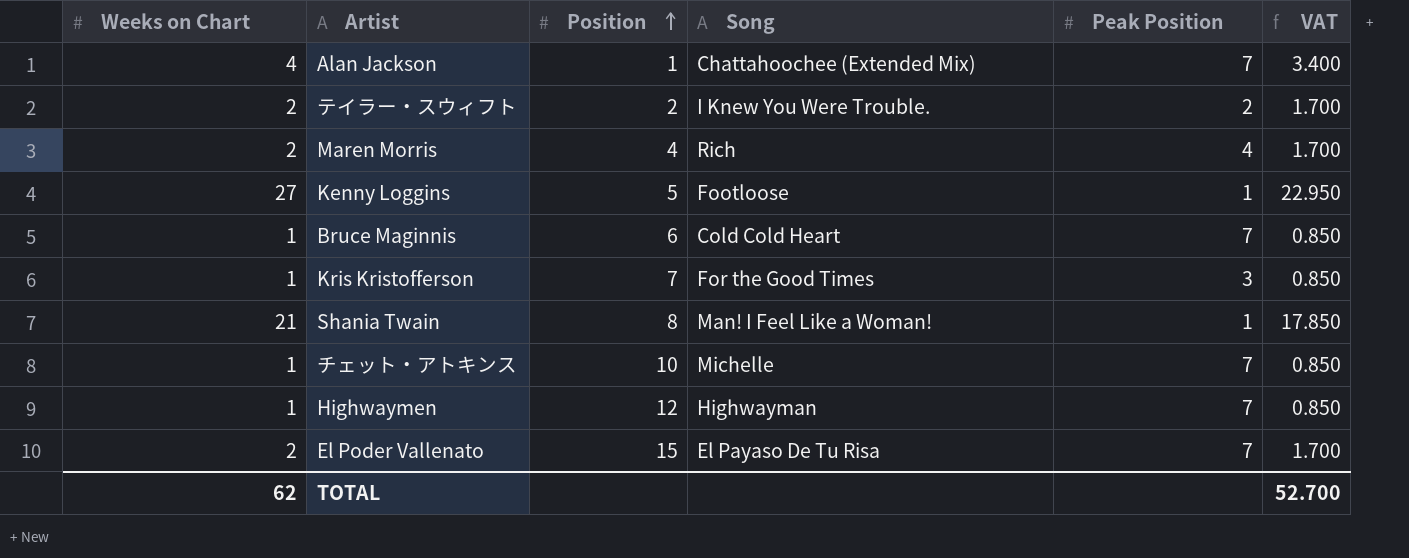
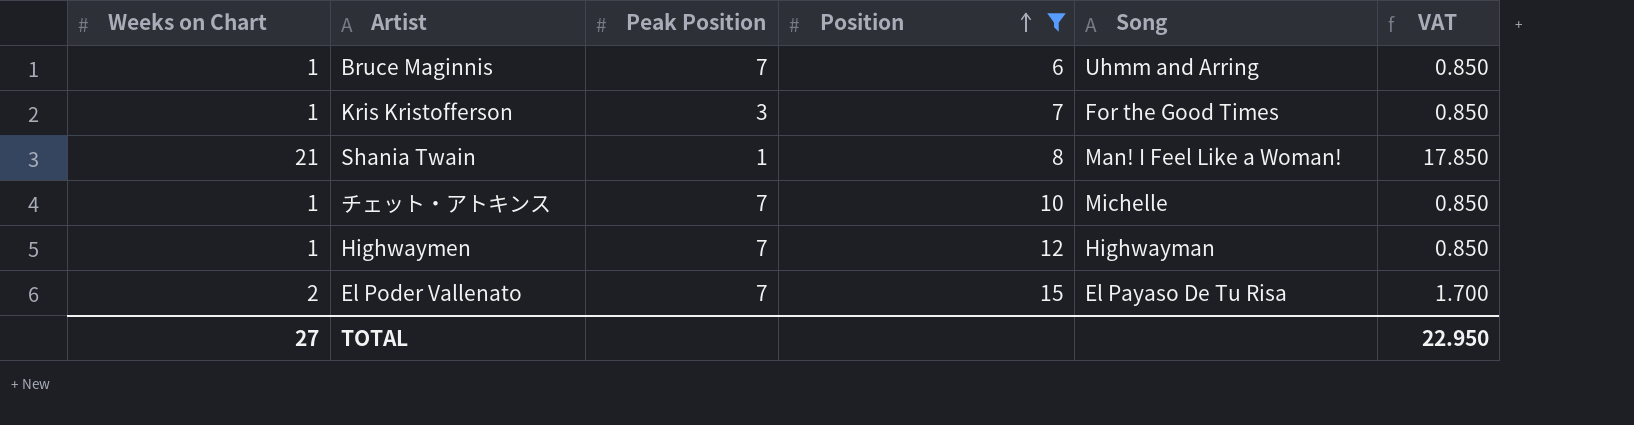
filter: none -> Position >= 6
column Peak Position | position: 5 -> 3
Bruce Maginnis | Song: Cold Cold Heart -> Uhmm and Arring
TOTAL | Weeks on Chart: 62 -> 27
TOTAL | VAT: 52.700 -> 22.950

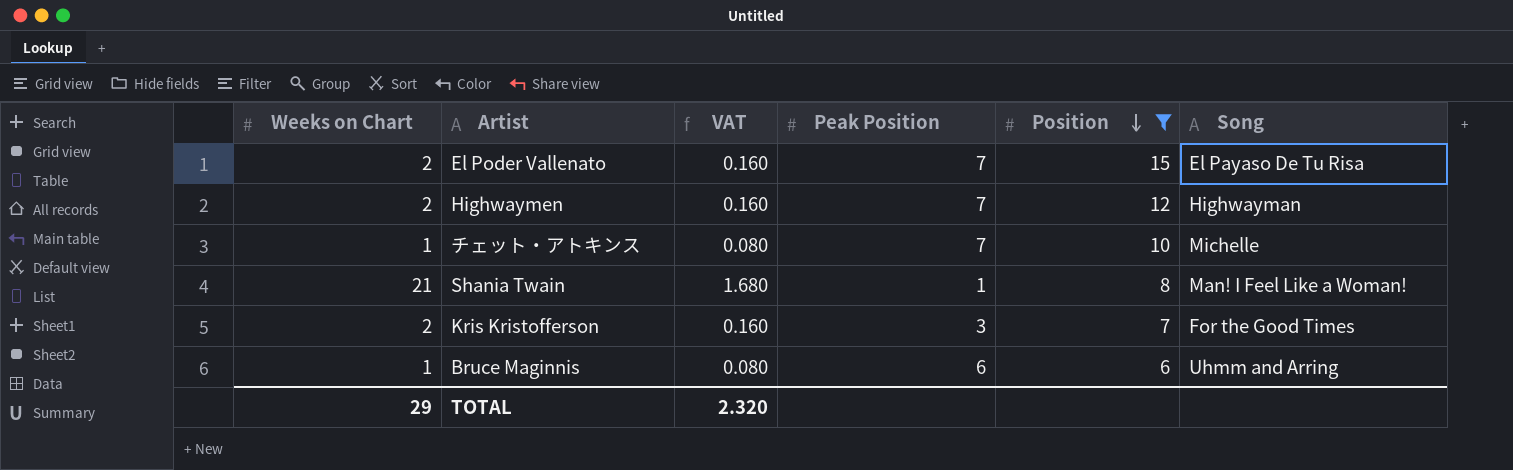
row order: Position ascending -> Position descending
column VAT | formula: [Weeks on Chart] * 0.85 -> [Weeks on Chart] * 0.08
column VAT | position: 6 -> 3
Highwaymen | Weeks on Chart: 1 -> 2
Kris Kristofferson | Weeks on Chart: 1 -> 2
Bruce Maginnis | Peak Position: 7 -> 6
TOTAL | Weeks on Chart: 27 -> 29
TOTAL | VAT: 22.950 -> 2.320

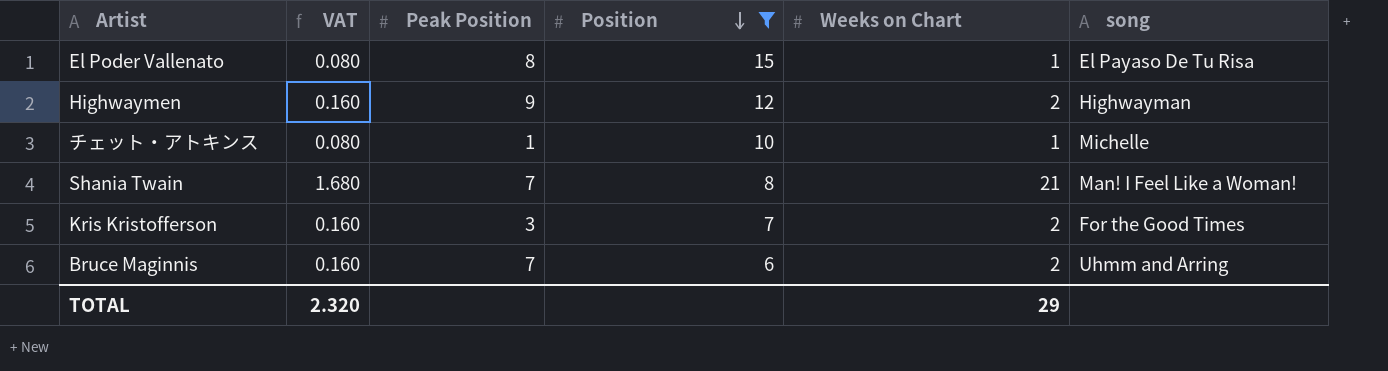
column Weeks on Chart | position: 1 -> 5
column name: Song -> song
El Poder Vallenato | VAT: 0.160 -> 0.080
El Poder Vallenato | Peak Position: 7 -> 8
El Poder Vallenato | Weeks on Chart: 2 -> 1
Highwaymen | Peak Position: 7 -> 9
チェット・アトキンス | Peak Position: 7 -> 1
Shania Twain | Peak Position: 1 -> 7
Bruce Maginnis | VAT: 0.080 -> 0.160
Bruce Maginnis | Peak Position: 6 -> 7
Bruce Maginnis | Weeks on Chart: 1 -> 2

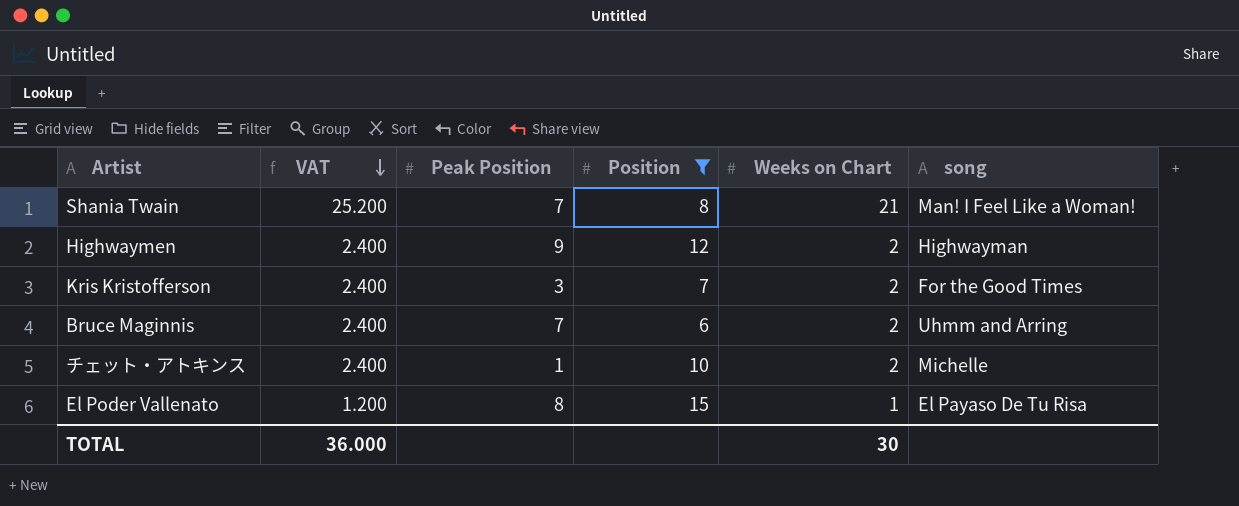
row order: Position descending -> VAT descending
column VAT | formula: [Weeks on Chart] * 0.08 -> [Weeks on Chart] * 1.2
チェット・アトキンス | Weeks on Chart: 1 -> 2
TOTAL | VAT: 2.320 -> 36.000
TOTAL | Weeks on Chart: 29 -> 30

